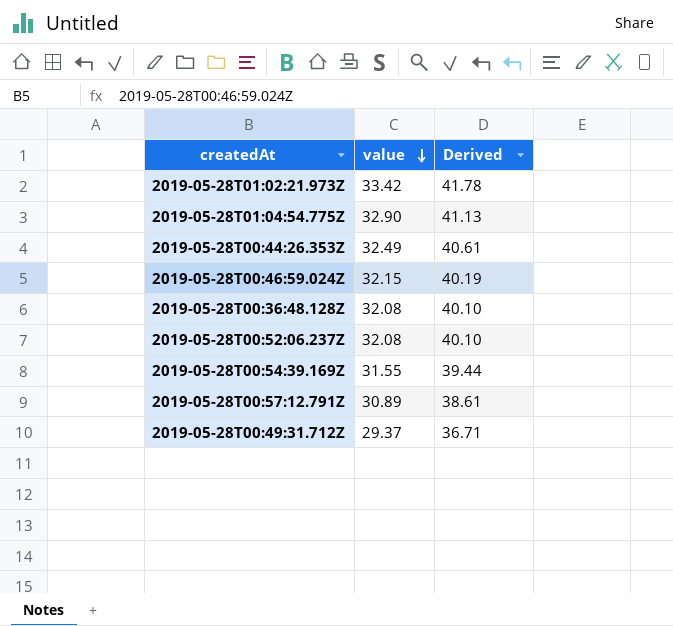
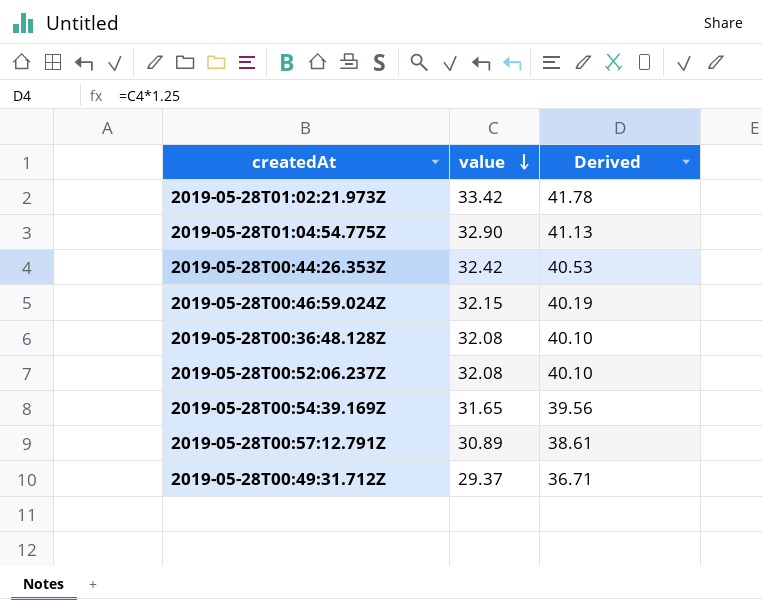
2019-05-28T00:44:26.353Z | value: 32.49 -> 32.42
2019-05-28T00:44:26.353Z | Derived: 40.61 -> 40.53
2019-05-28T00:54:39.169Z | value: 31.55 -> 31.65
2019-05-28T00:54:39.169Z | Derived: 39.44 -> 39.56

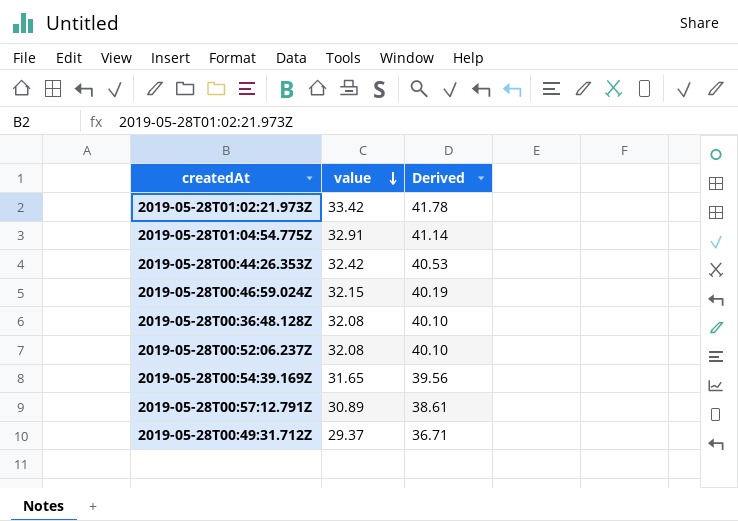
2019-05-28T01:04:54.775Z | value: 32.90 -> 32.91
2019-05-28T01:04:54.775Z | Derived: 41.13 -> 41.14

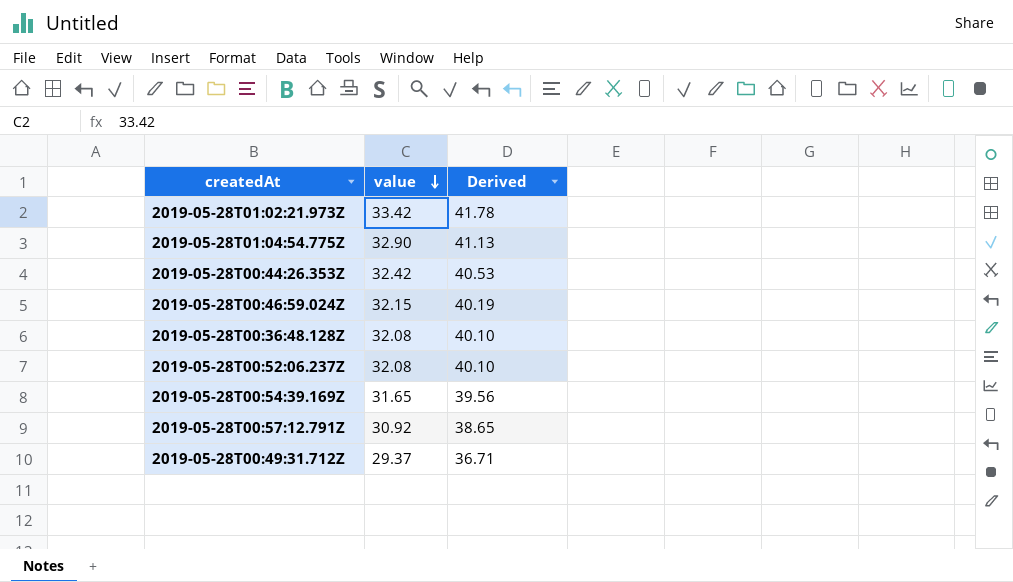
2019-05-28T01:04:54.775Z | value: 32.91 -> 32.90
2019-05-28T01:04:54.775Z | Derived: 41.14 -> 41.13
2019-05-28T00:57:12.791Z | value: 30.89 -> 30.92
2019-05-28T00:57:12.791Z | Derived: 38.61 -> 38.65

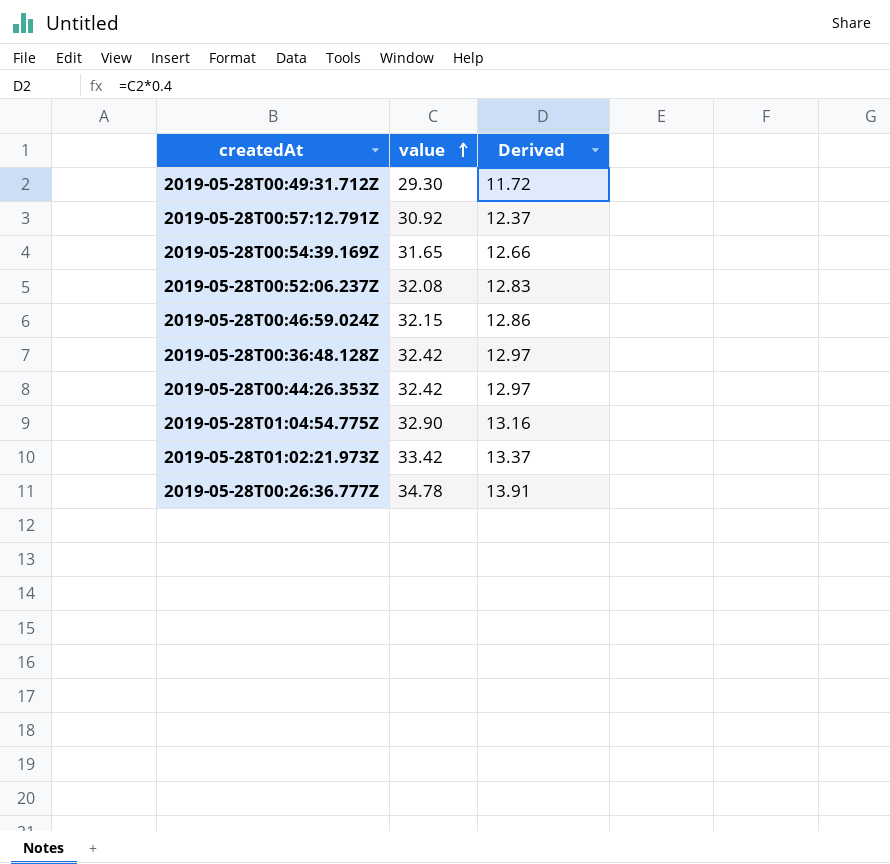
row order: value descending -> value ascending
column Derived | formula: [value] * 1.25 -> [value] * 0.4
2019-05-28T00:49:31.712Z | value: 29.37 -> 29.30
2019-05-28T00:36:48.128Z | value: 32.08 -> 32.42
row 2019-05-28T00:26:36.777Z: none -> 34.78 | 13.91

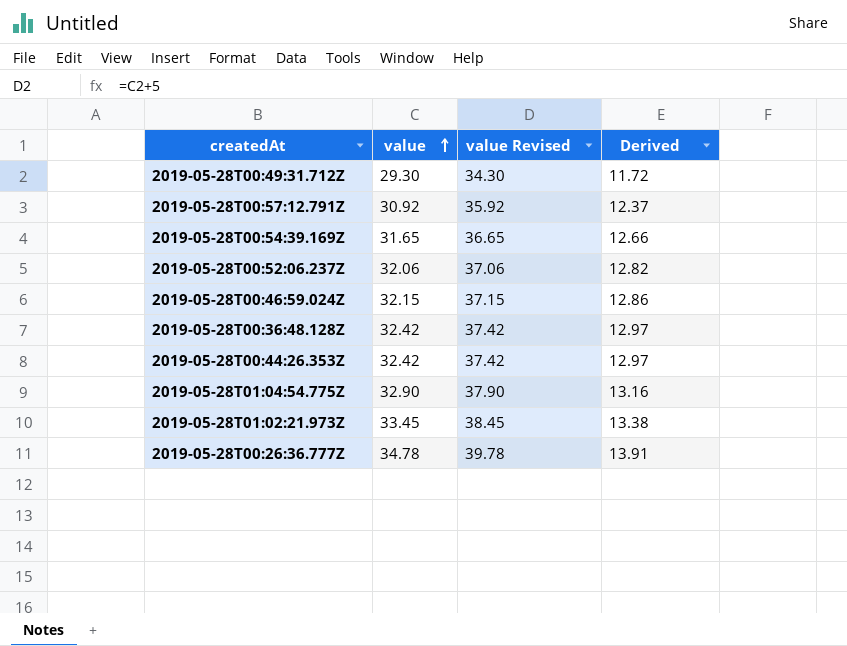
column value Revised | formula: none -> [value] + 5
2019-05-28T00:52:06.237Z | value: 32.08 -> 32.06
2019-05-28T00:52:06.237Z | Derived: 12.83 -> 12.82
2019-05-28T01:02:21.973Z | value: 33.42 -> 33.45
2019-05-28T01:02:21.973Z | Derived: 13.37 -> 13.38

